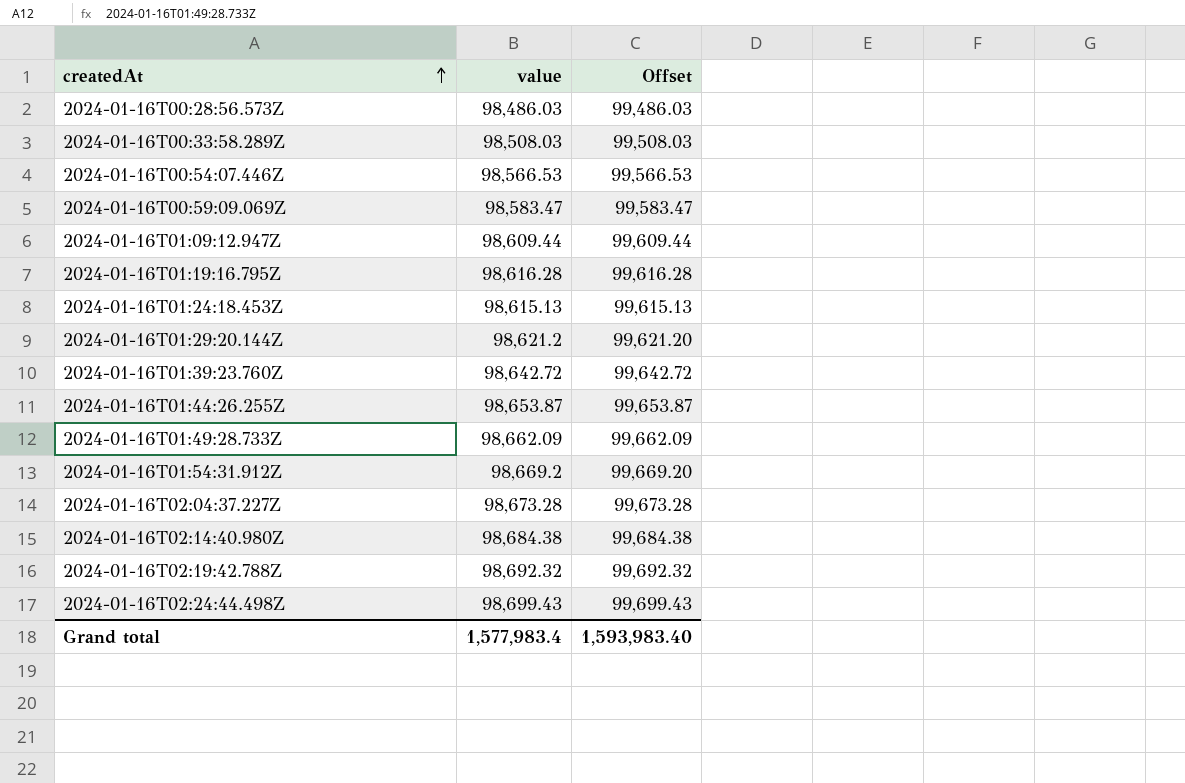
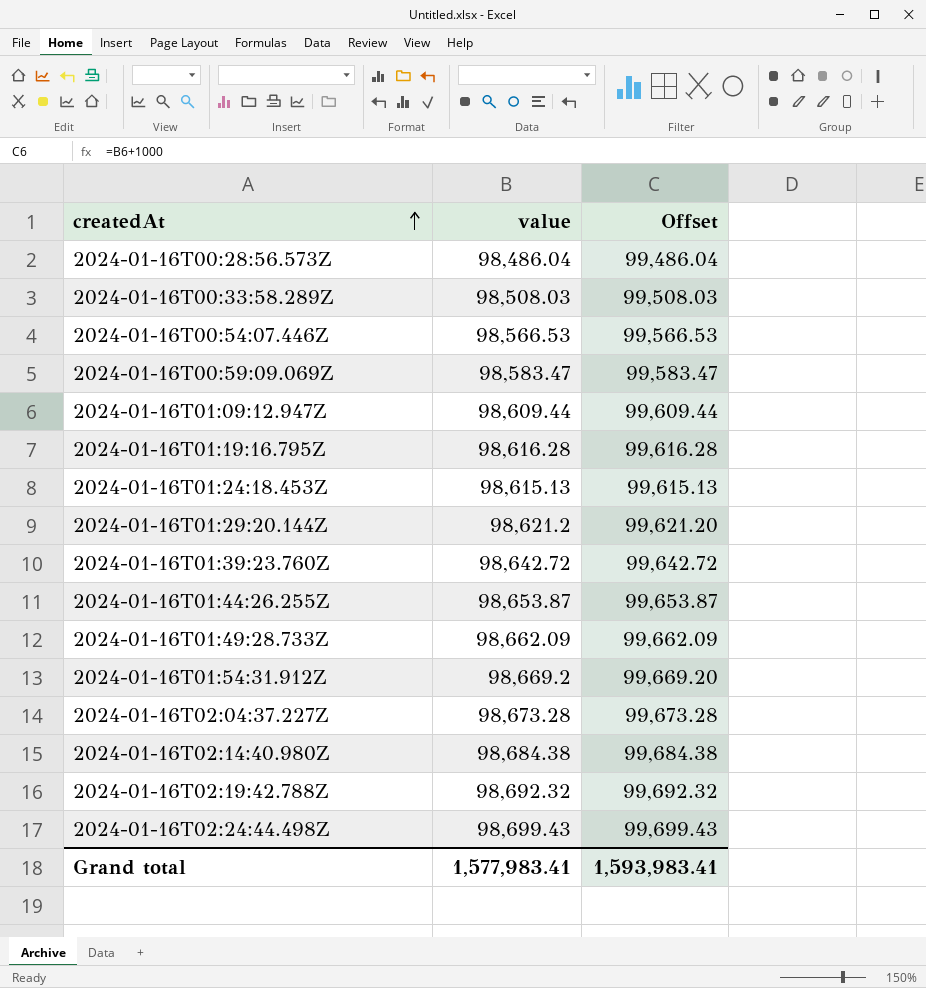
2024-01-16T00:28:56.573Z | value: 98,486.03 -> 98,486.04
2024-01-16T00:28:56.573Z | Offset: 99,486.03 -> 99,486.04
Grand total | value: 1,577,983.4 -> 1,577,983.41
Grand total | Offset: 1,593,983.40 -> 1,593,983.41

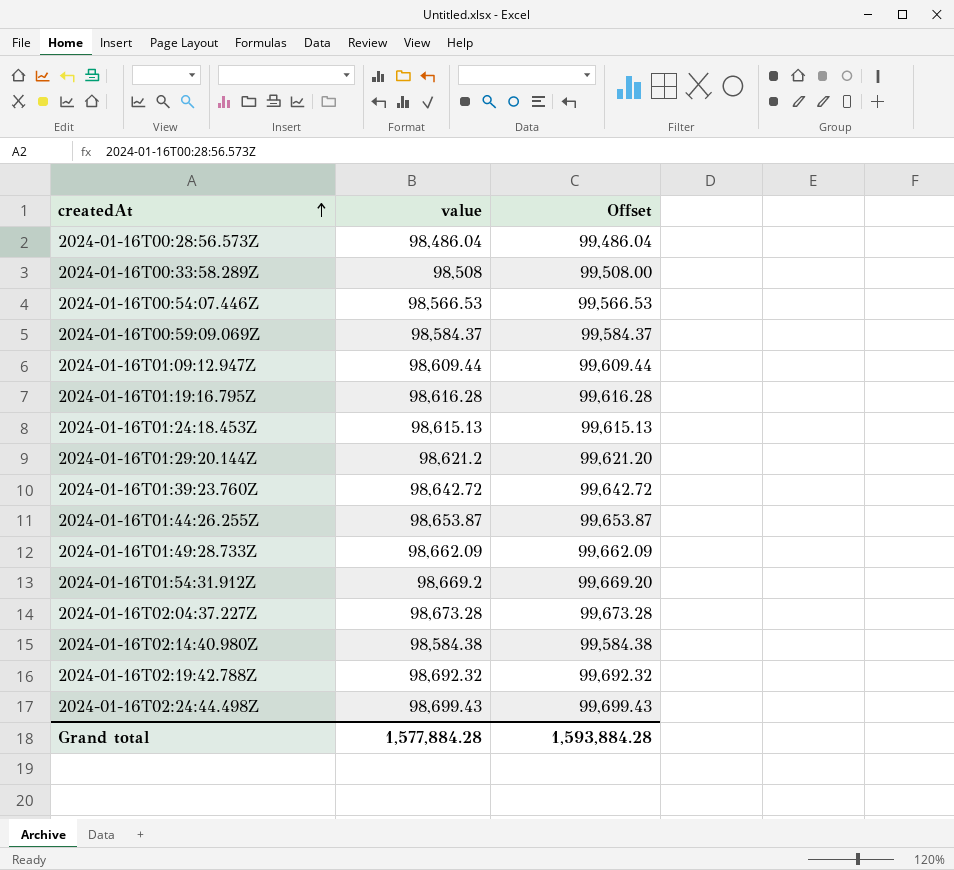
2024-01-16T00:33:58.289Z | value: 98,508.03 -> 98,508
2024-01-16T00:33:58.289Z | Offset: 99,508.03 -> 99,508.00
2024-01-16T00:59:09.069Z | value: 98,583.47 -> 98,584.37
2024-01-16T00:59:09.069Z | Offset: 99,583.47 -> 99,584.37
2024-01-16T02:14:40.980Z | value: 98,684.38 -> 98,584.38
2024-01-16T02:14:40.980Z | Offset: 99,684.38 -> 99,584.38
Grand total | value: 1,577,983.41 -> 1,577,884.28
Grand total | Offset: 1,593,983.41 -> 1,593,884.28

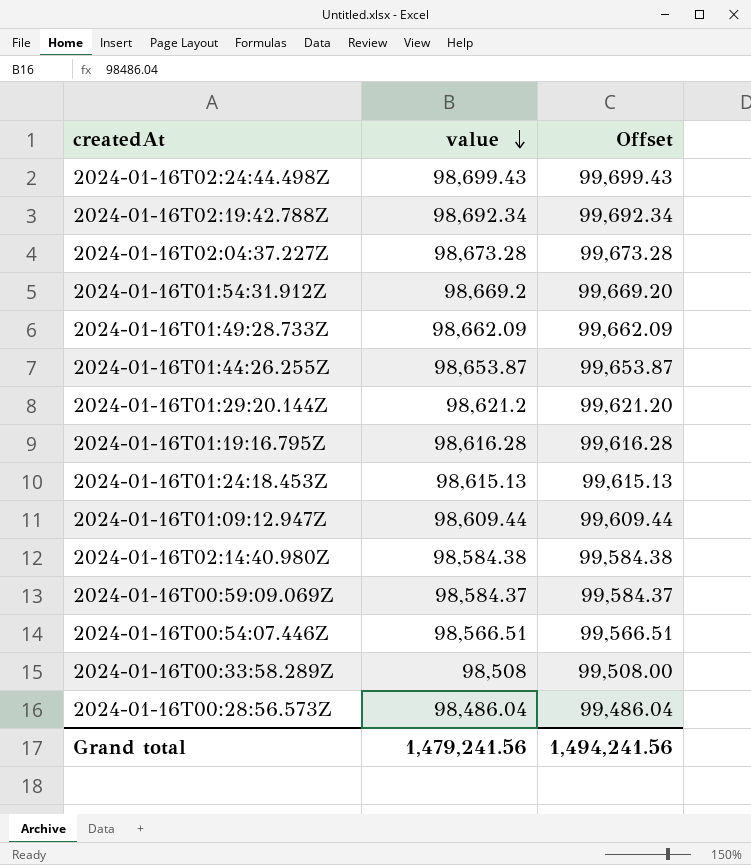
row order: createdAt ascending -> value descending
row 2024-01-16T01:39:23.760Z: 98,642.72 | 99,642.72 -> none
2024-01-16T02:19:42.788Z | value: 98,692.32 -> 98,692.34
2024-01-16T02:19:42.788Z | Offset: 99,692.32 -> 99,692.34
2024-01-16T00:54:07.446Z | value: 98,566.53 -> 98,566.51
2024-01-16T00:54:07.446Z | Offset: 99,566.53 -> 99,566.51
Grand total | value: 1,577,884.28 -> 1,479,241.56
Grand total | Offset: 1,593,884.28 -> 1,494,241.56

